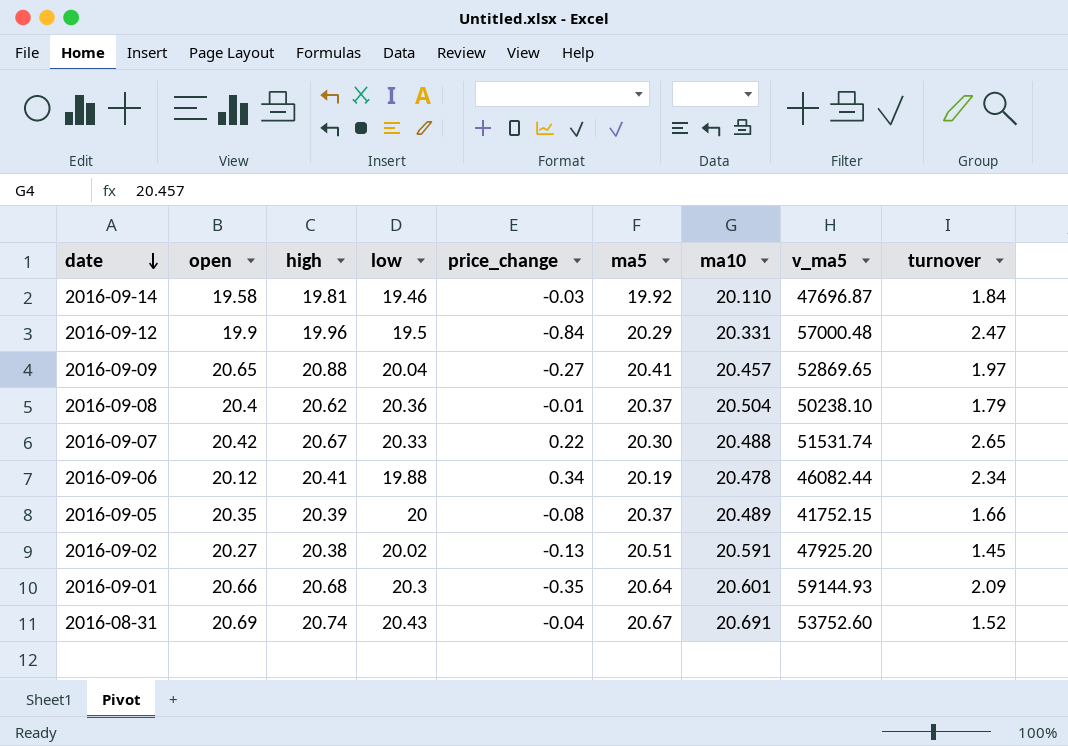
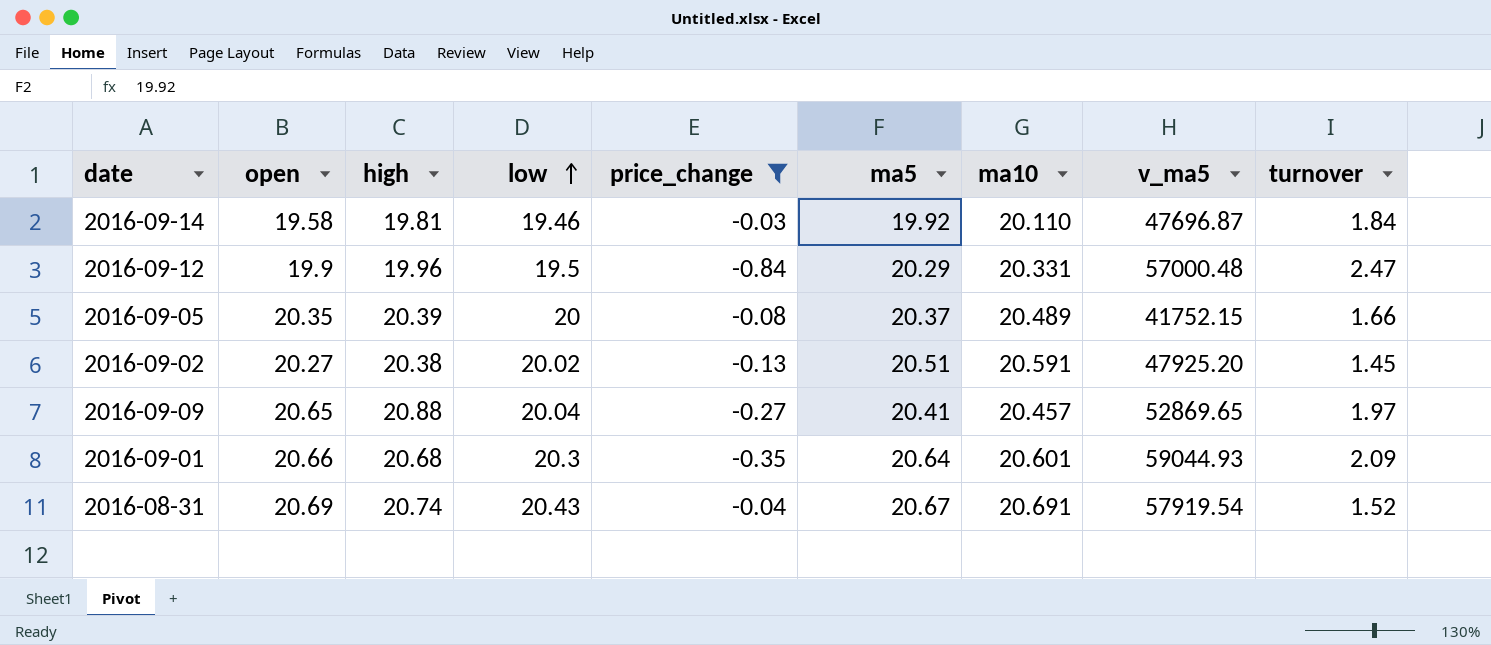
filter: none -> price_change <= -0.03
row order: date descending -> low ascending
2016-09-01 | v_ma5: 59144.93 -> 59044.93
2016-08-31 | v_ma5: 53752.60 -> 57919.54

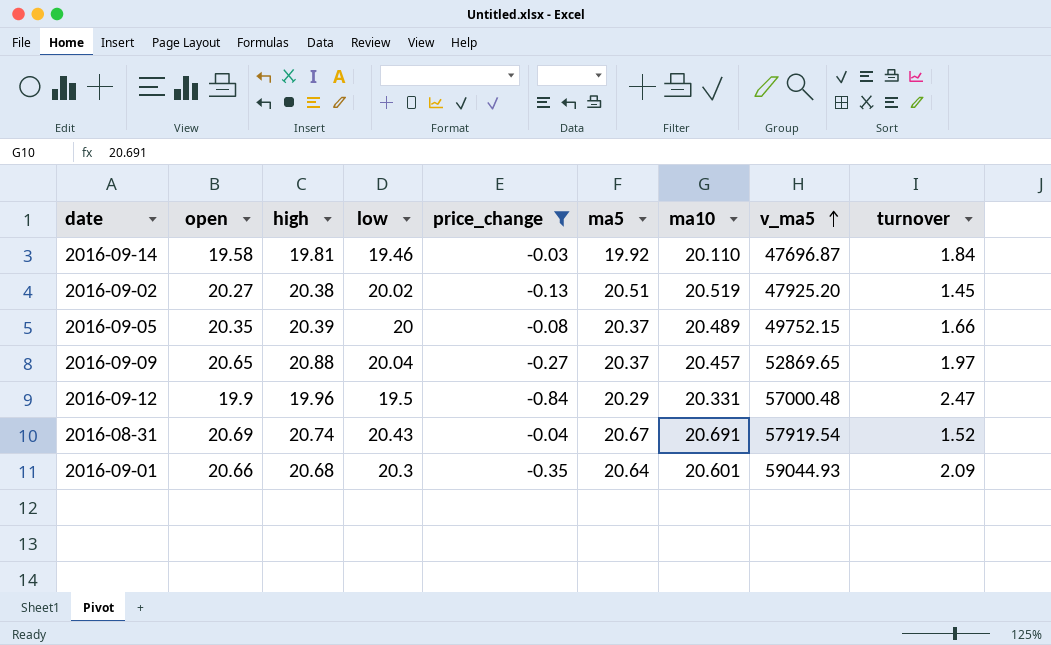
row order: low ascending -> v_ma5 ascending
2016-09-02 | ma10: 20.591 -> 20.519
2016-09-05 | v_ma5: 41752.15 -> 49752.15
2016-09-09 | ma5: 20.41 -> 20.37

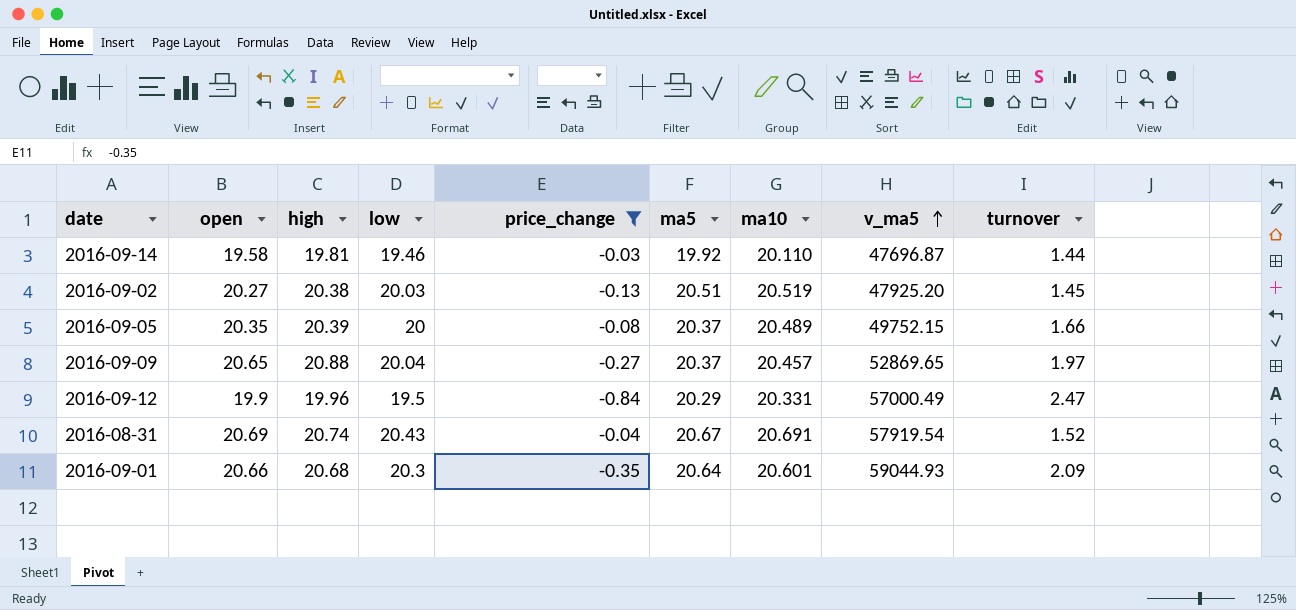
2016-09-14 | turnover: 1.84 -> 1.44
2016-09-02 | low: 20.02 -> 20.03
2016-09-12 | v_ma5: 57000.48 -> 57000.49

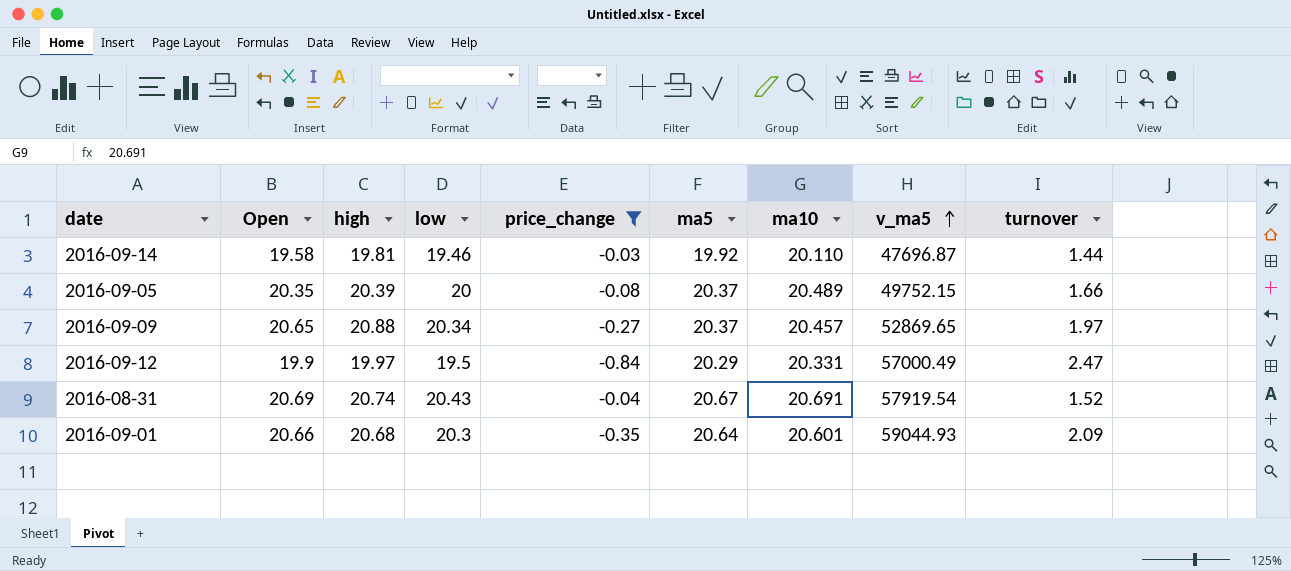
column name: open -> Open
row 2016-09-02: 20.27 | 20.38 | 20.03 | -0.13 | 20.51 | 20.519 | 47925.20 | 1.45 -> none
2016-09-09 | low: 20.04 -> 20.34
2016-09-12 | high: 19.96 -> 19.97

